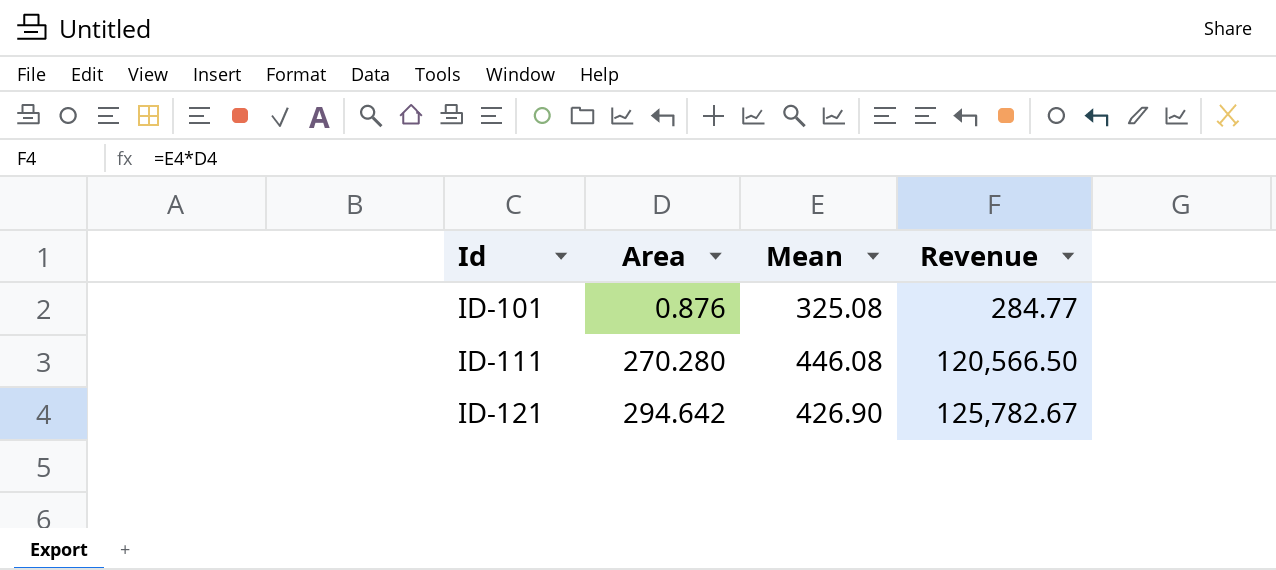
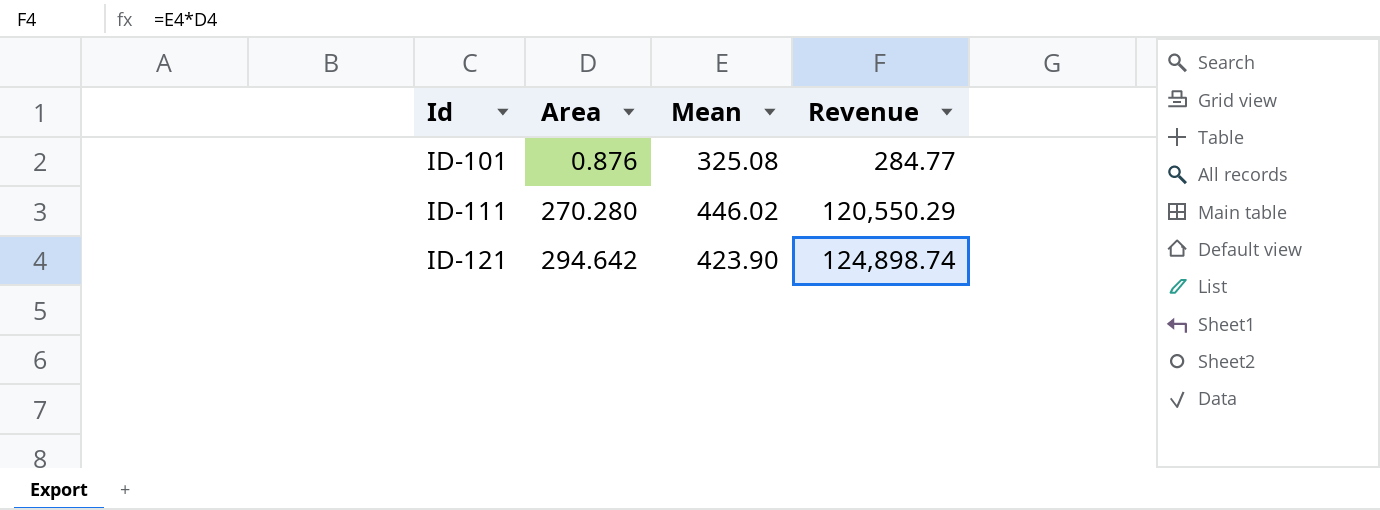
ID-111 | Mean: 446.08 -> 446.02
ID-111 | Revenue: 120,566.50 -> 120,550.29
ID-121 | Mean: 426.90 -> 423.90
ID-121 | Revenue: 125,782.67 -> 124,898.74

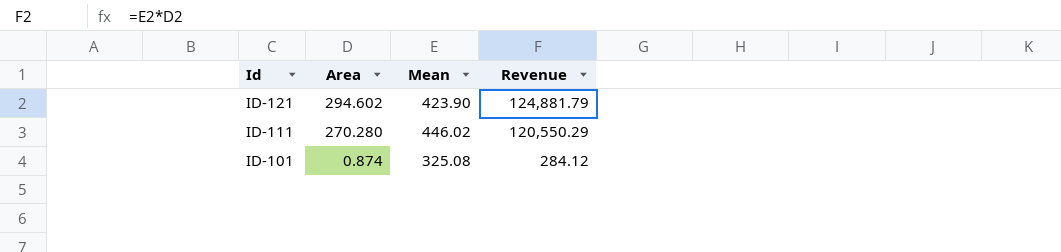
row order: Id ascending -> Id descending
ID-121 | Area: 294.642 -> 294.602
ID-121 | Revenue: 124,898.74 -> 124,881.79
ID-101 | Area: 0.876 -> 0.874
ID-101 | Revenue: 284.77 -> 284.12

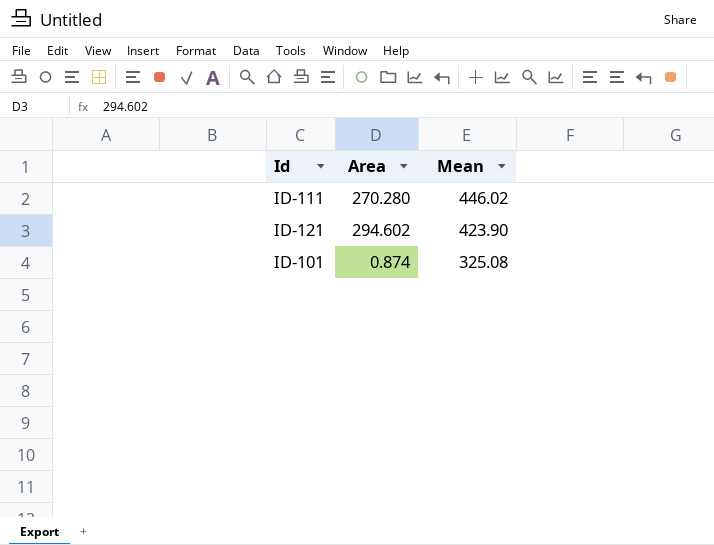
row order: Id descending -> Mean descending
column Revenue | formula: [Area] * [Mean] -> none

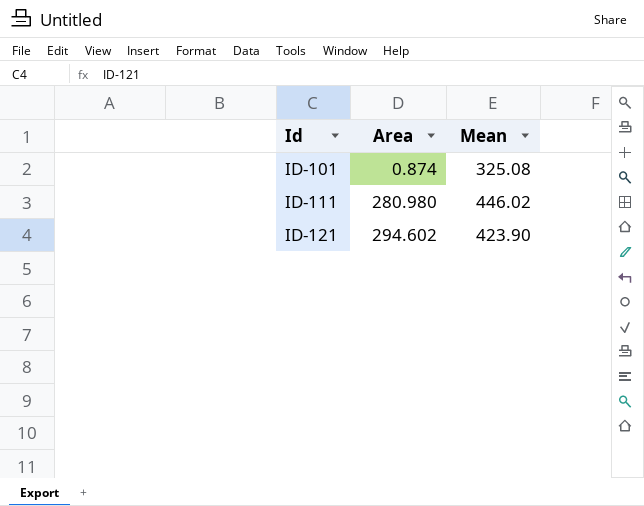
row order: Mean descending -> Id ascending
ID-111 | Area: 270.280 -> 280.980

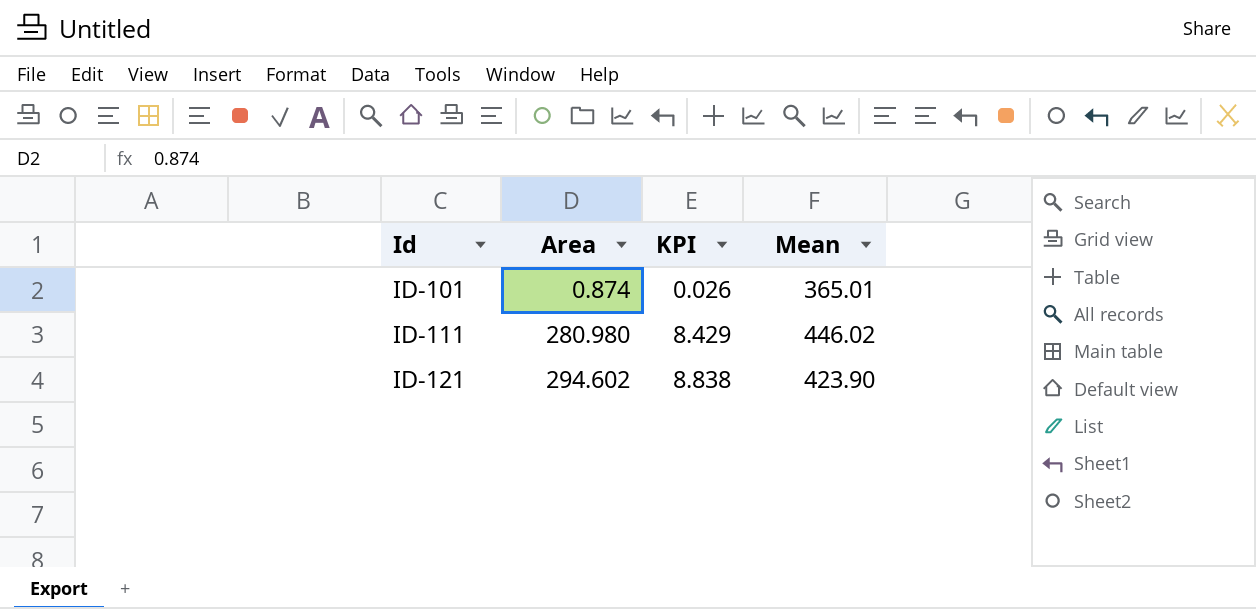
column KPI | formula: none -> [Area] * 0.03
ID-101 | Mean: 325.08 -> 365.01

